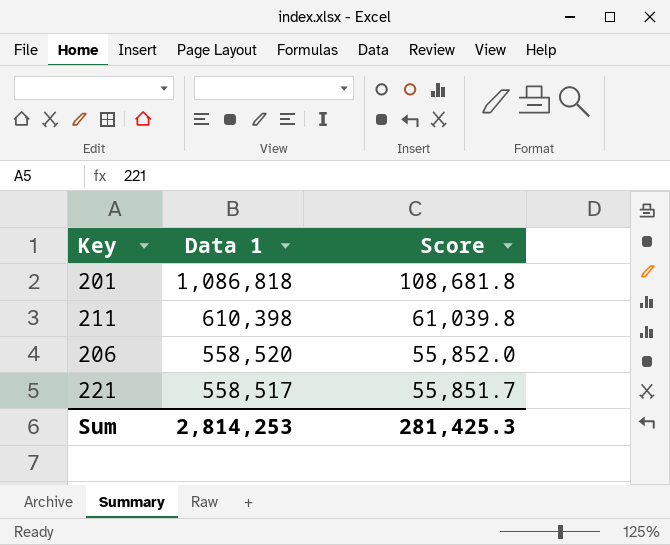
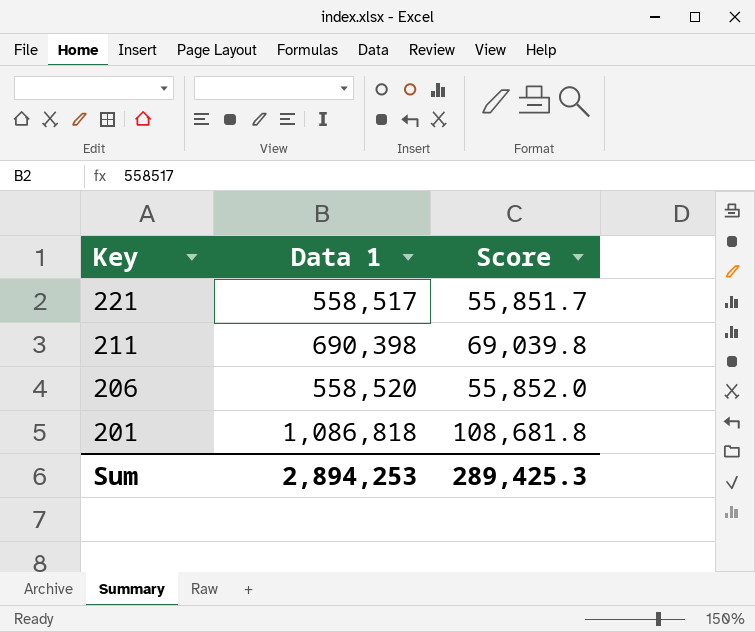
row order: Data 1 descending -> Key descending
211 | Data 1: 610,398 -> 690,398
211 | Score: 61,039.8 -> 69,039.8
Sum | Data 1: 2,814,253 -> 2,894,253
Sum | Score: 281,425.3 -> 289,425.3

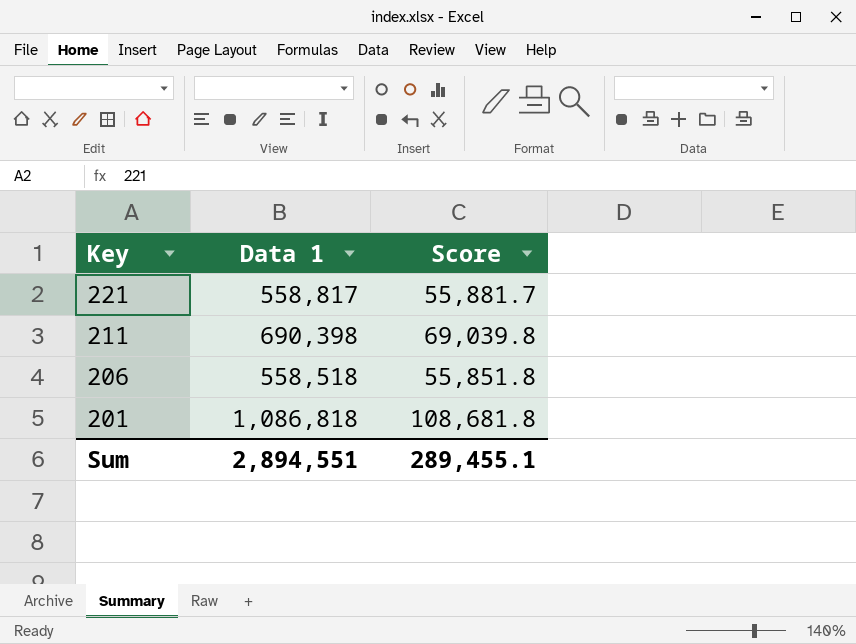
221 | Data 1: 558,517 -> 558,817
221 | Score: 55,851.7 -> 55,881.7
206 | Data 1: 558,520 -> 558,518
206 | Score: 55,852.0 -> 55,851.8
Sum | Data 1: 2,894,253 -> 2,894,551
Sum | Score: 289,425.3 -> 289,455.1

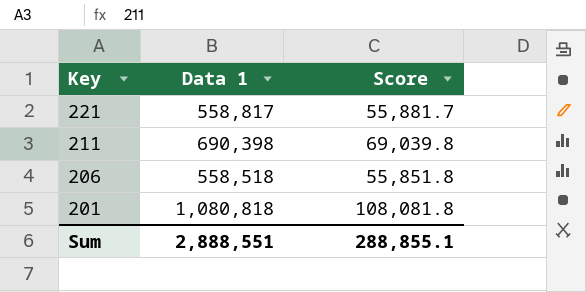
201 | Data 1: 1,086,818 -> 1,080,818
201 | Score: 108,681.8 -> 108,081.8
Sum | Data 1: 2,894,551 -> 2,888,551
Sum | Score: 289,455.1 -> 288,855.1

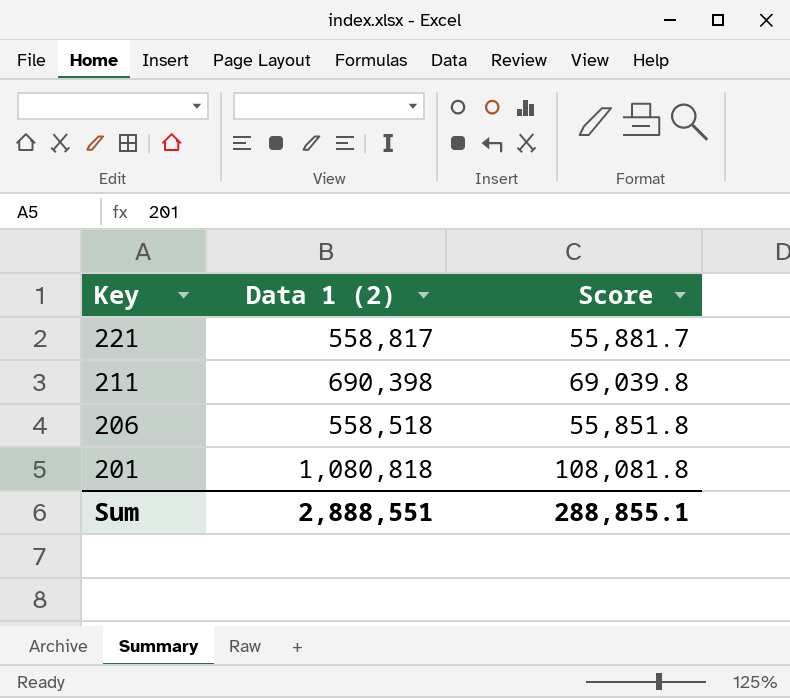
column name: Data 1 -> Data 1 (2)

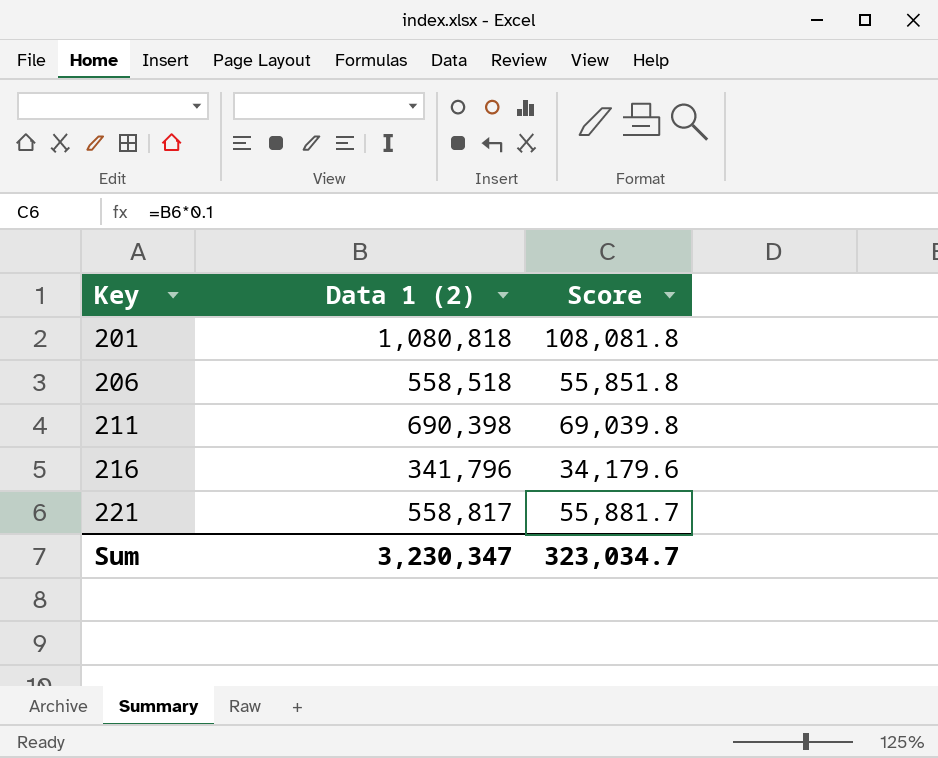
row order: Key descending -> Key ascending
row 216: none -> 341,796 | 34,179.6
Sum | Data 1 (2): 2,888,551 -> 3,230,347
Sum | Score: 288,855.1 -> 323,034.7

